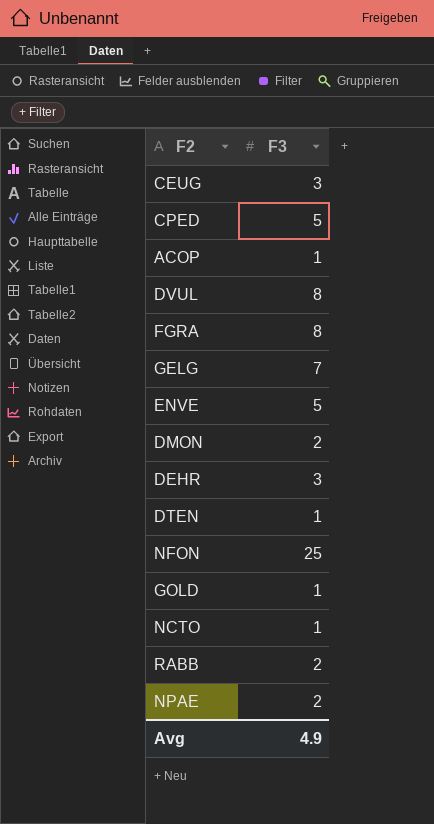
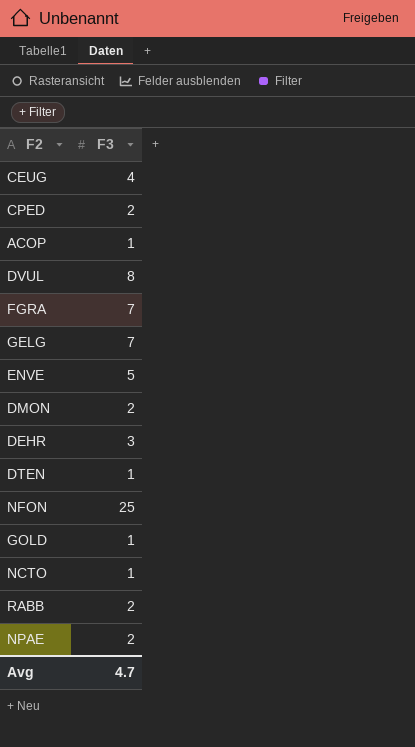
CEUG | F3: 3 -> 4
CPED | F3: 5 -> 2
FGRA | F3: 8 -> 7
Avg | F3: 4.9 -> 4.7

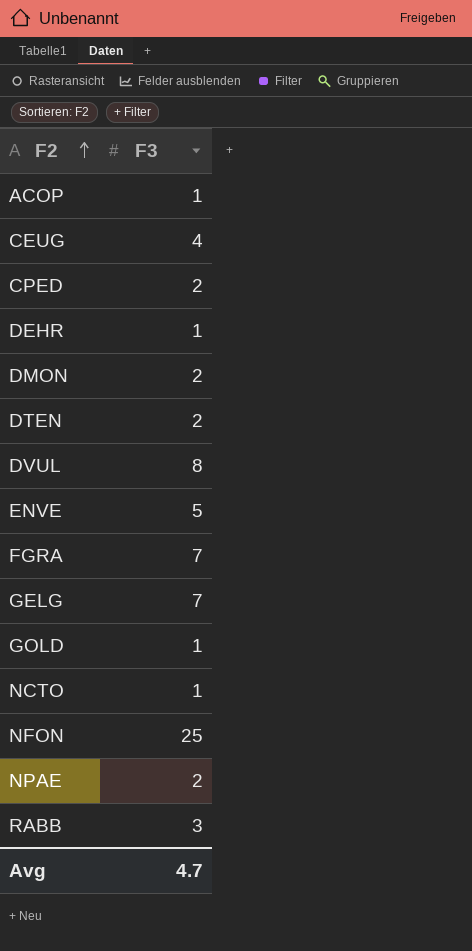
row order: none -> F2 ascending
DEHR | F3: 3 -> 1
DTEN | F3: 1 -> 2
RABB | F3: 2 -> 3

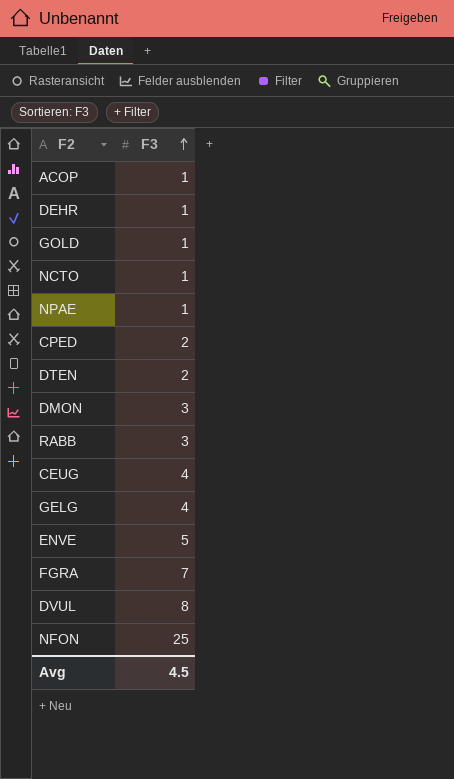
row order: F2 ascending -> F3 ascending
NPAE | F3: 2 -> 1
DMON | F3: 2 -> 3
GELG | F3: 7 -> 4
Avg | F3: 4.7 -> 4.5

